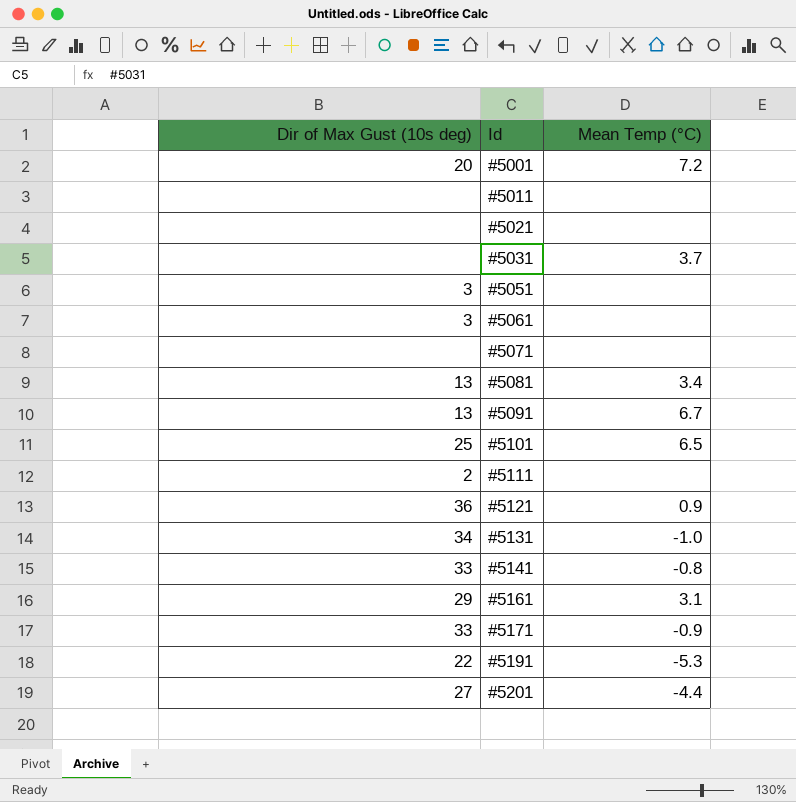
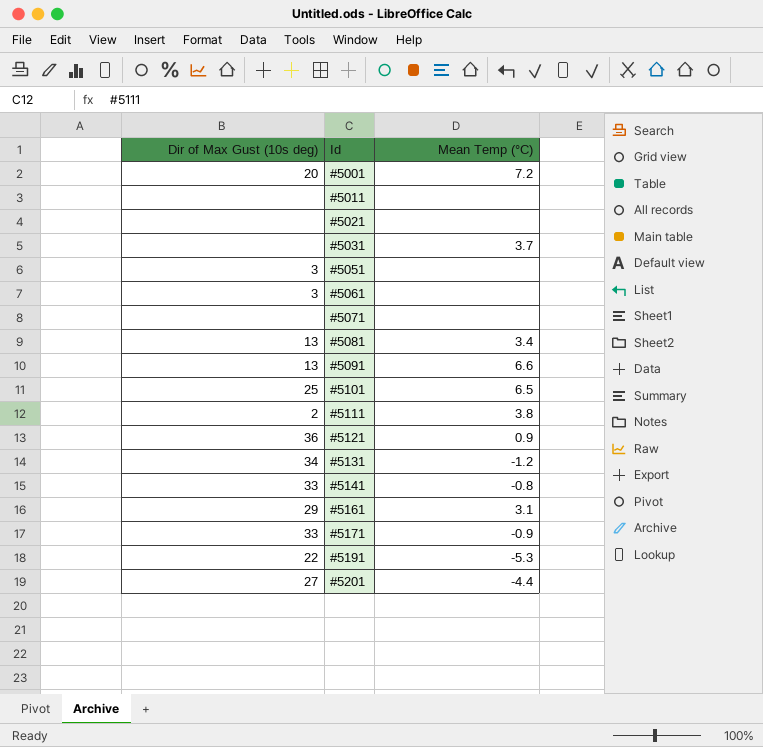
#5091 | Mean Temp (°C): 6.7 -> 6.6
#5111 | Mean Temp (°C): none -> 3.8
#5131 | Mean Temp (°C): -1.0 -> -1.2

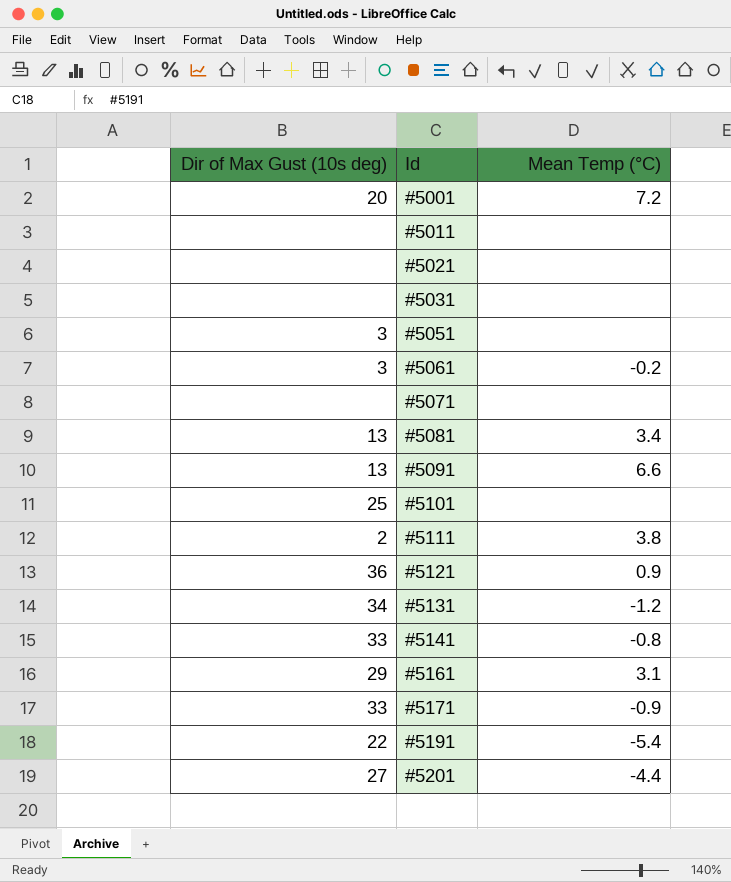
#5031 | Mean Temp (°C): 3.7 -> none
#5061 | Mean Temp (°C): none -> -0.2
#5101 | Mean Temp (°C): 6.5 -> none
#5191 | Mean Temp (°C): -5.3 -> -5.4

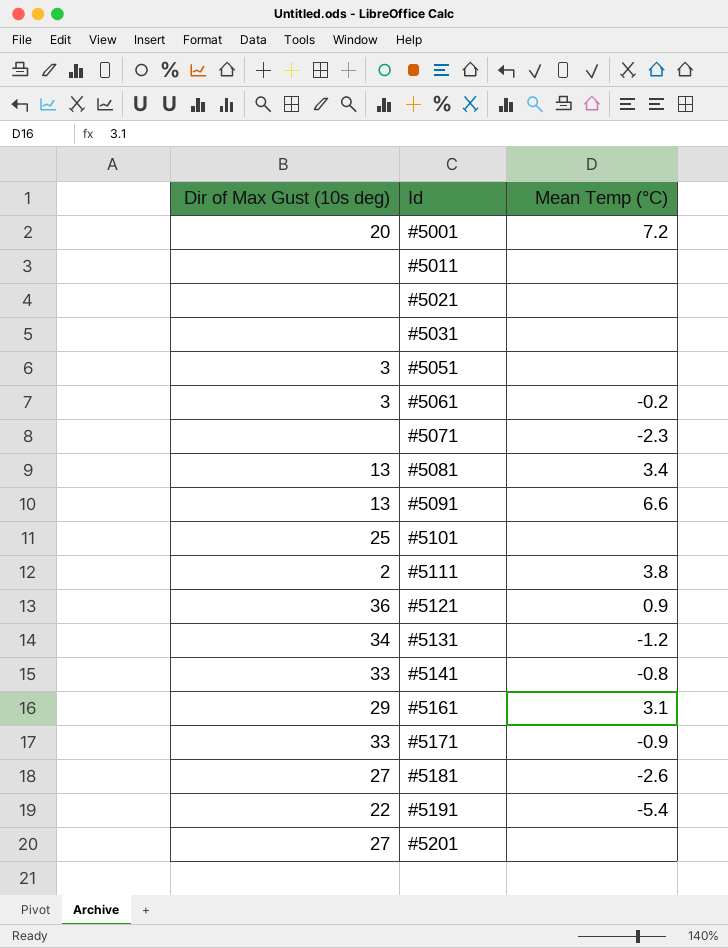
#5071 | Mean Temp (°C): none -> -2.3
row #5181: none -> 27 | -2.6
#5201 | Mean Temp (°C): -4.4 -> none

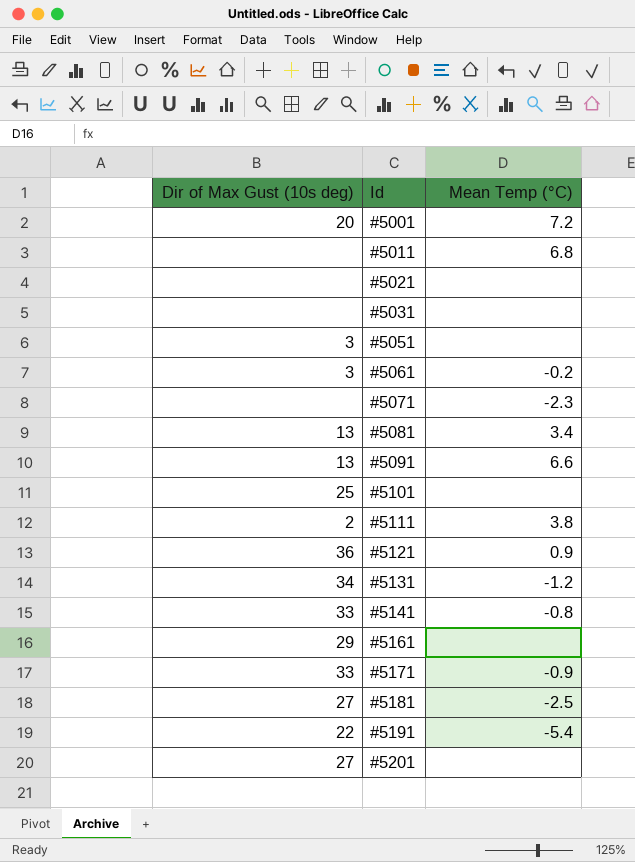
#5011 | Mean Temp (°C): none -> 6.8
#5161 | Mean Temp (°C): 3.1 -> none
#5181 | Mean Temp (°C): -2.6 -> -2.5

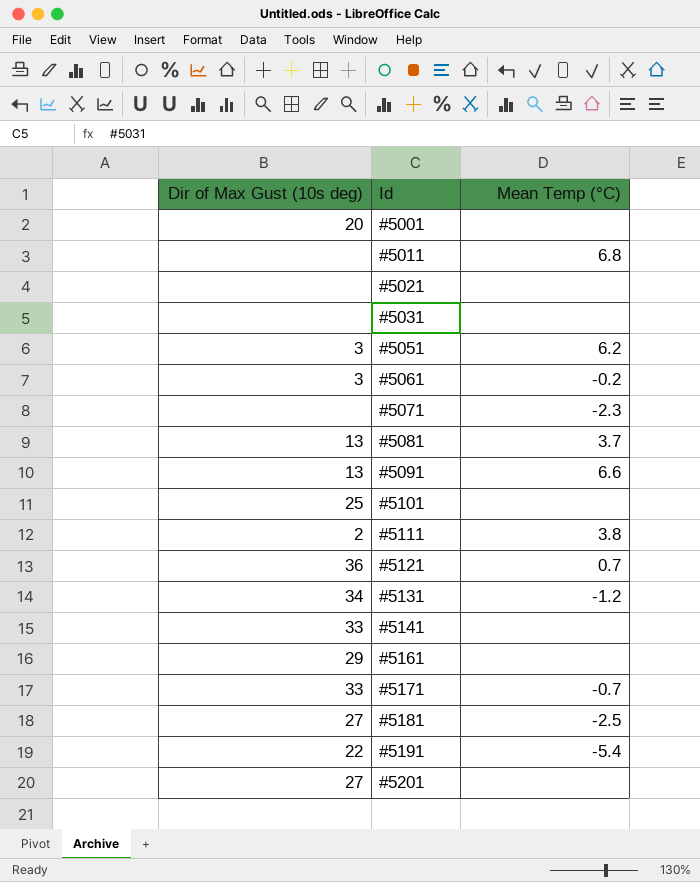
#5001 | Mean Temp (°C): 7.2 -> none
#5051 | Mean Temp (°C): none -> 6.2
#5081 | Mean Temp (°C): 3.4 -> 3.7
#5121 | Mean Temp (°C): 0.9 -> 0.7
#5141 | Mean Temp (°C): -0.8 -> none
#5171 | Mean Temp (°C): -0.9 -> -0.7

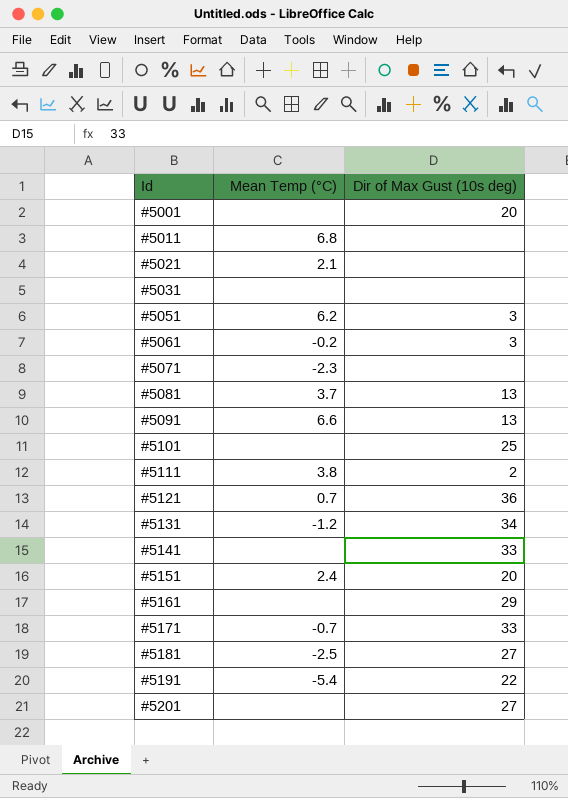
column Dir of Max Gust (10s deg) | position: 1 -> 3
#5021 | Mean Temp (°C): none -> 2.1
row #5151: none -> 2.4 | 20

